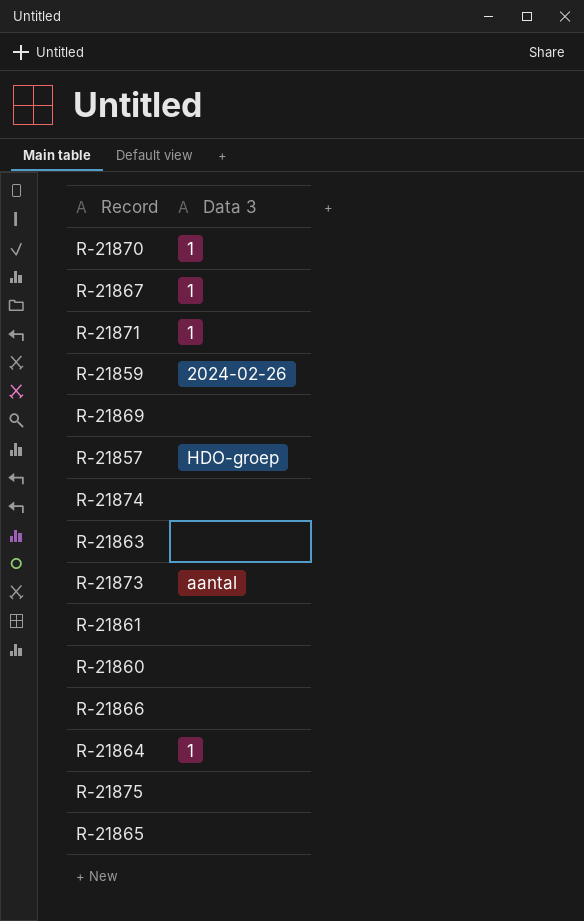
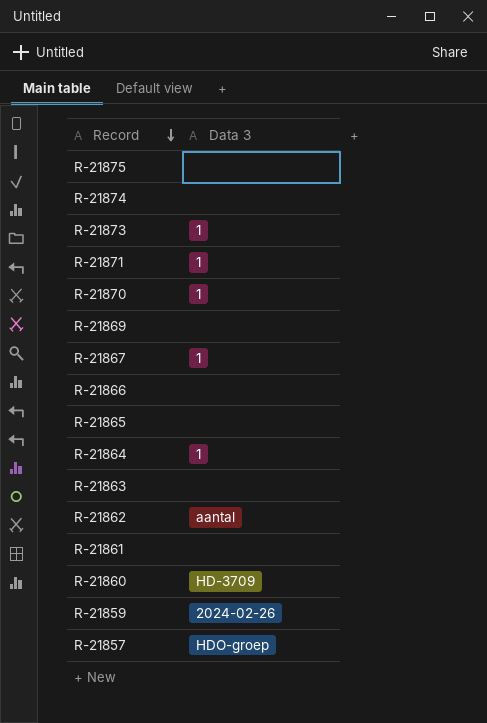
row order: none -> Record descending
R-21873 | Data 3: aantal -> 1
row R-21862: none -> aantal
R-21860 | Data 3: none -> HD-3709

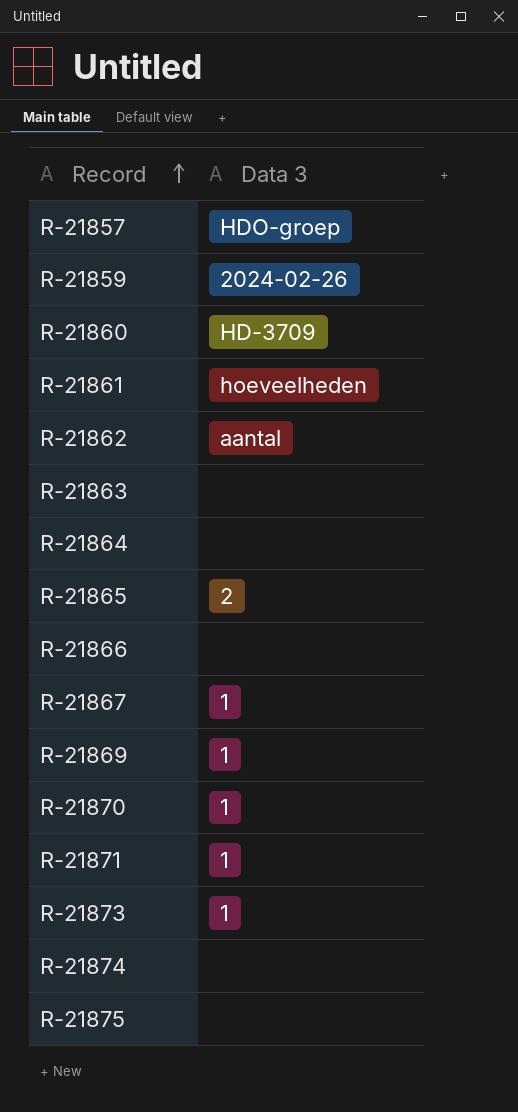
row order: Record descending -> Record ascending
R-21861 | Data 3: none -> hoeveelheden
R-21864 | Data 3: 1 -> none
R-21865 | Data 3: none -> 2
R-21869 | Data 3: none -> 1

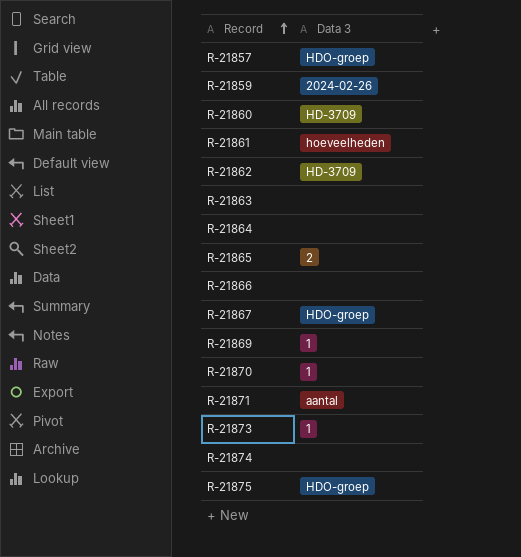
R-21862 | Data 3: aantal -> HD-3709
R-21867 | Data 3: 1 -> HDO-groep
R-21871 | Data 3: 1 -> aantal
R-21875 | Data 3: none -> HDO-groep

